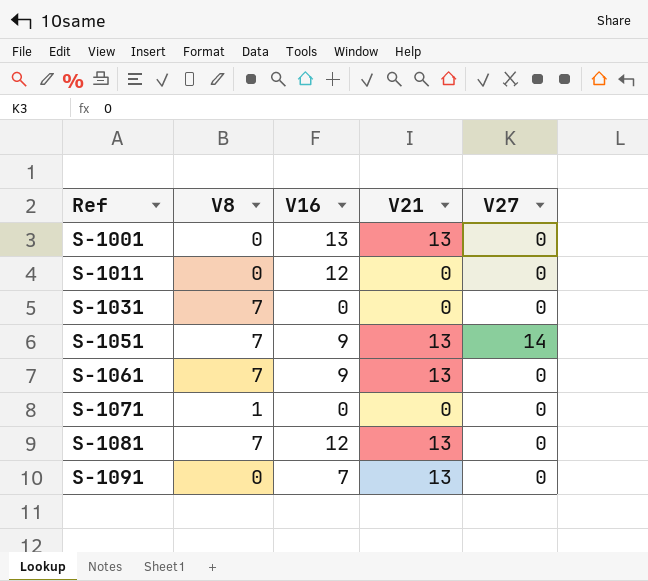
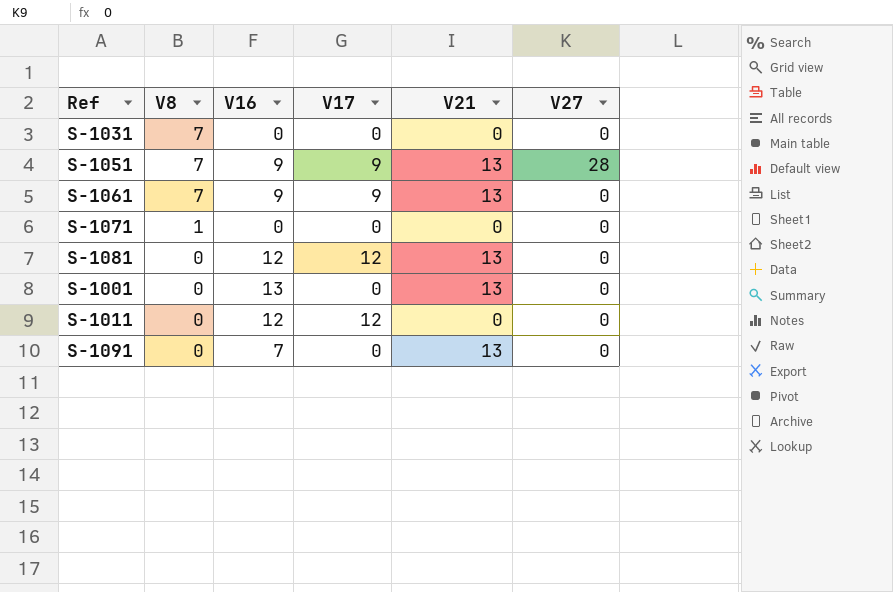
row order: Ref ascending -> V8 descending
column V17 | position: none -> 4
S-1051 | V27: 14 -> 28
S-1081 | V8: 7 -> 0

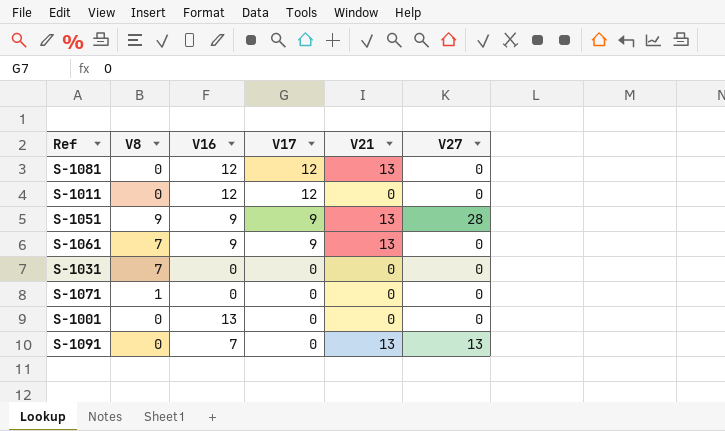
row order: V8 descending -> V17 descending
S-1051 | V8: 7 -> 9
S-1001 | V21: 13 -> 0
S-1091 | V27: 0 -> 13

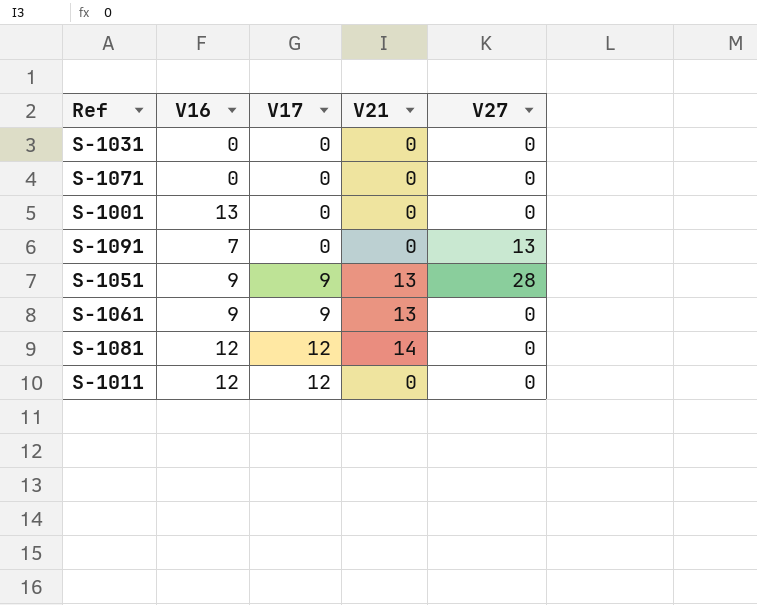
row order: V17 descending -> V17 ascending
column V8 | position: 2 -> none
S-1091 | V21: 13 -> 0
S-1081 | V21: 13 -> 14

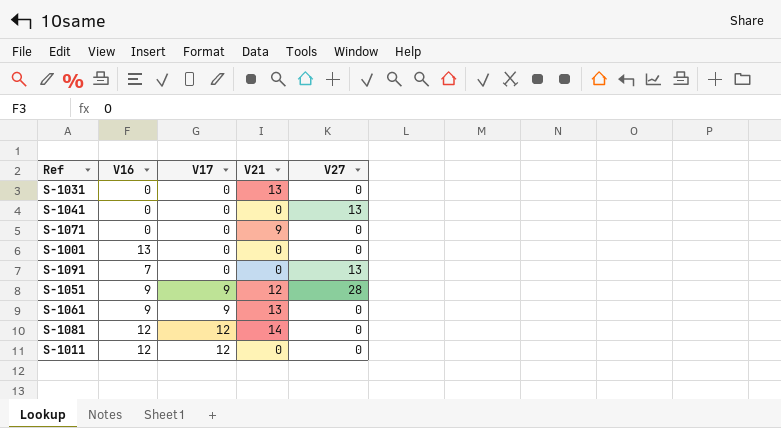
S-1031 | V21: 0 -> 13
row S-1041: none -> 0 | 0 | 0 | 13
S-1071 | V21: 0 -> 9
S-1051 | V21: 13 -> 12

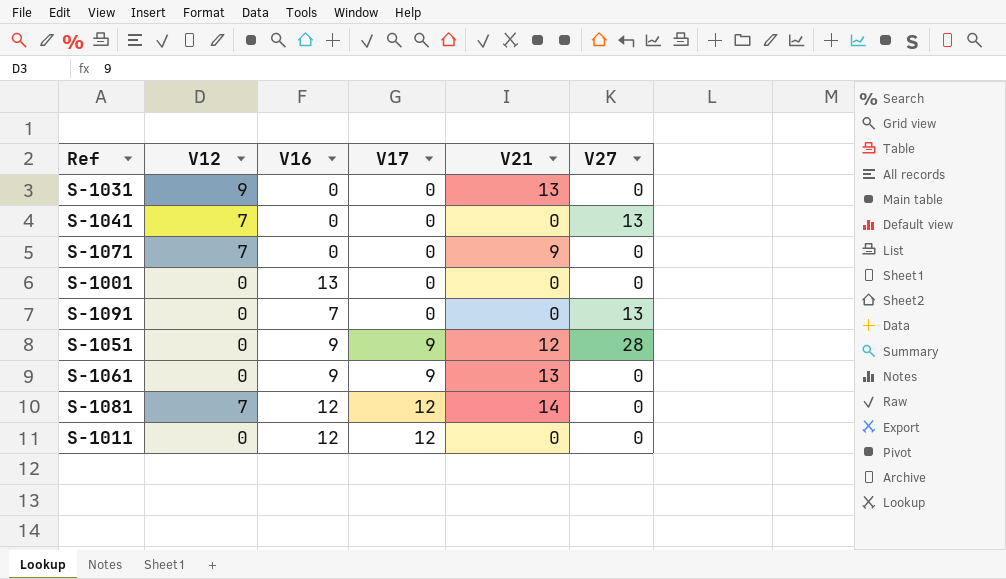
column V12 | position: none -> 2

